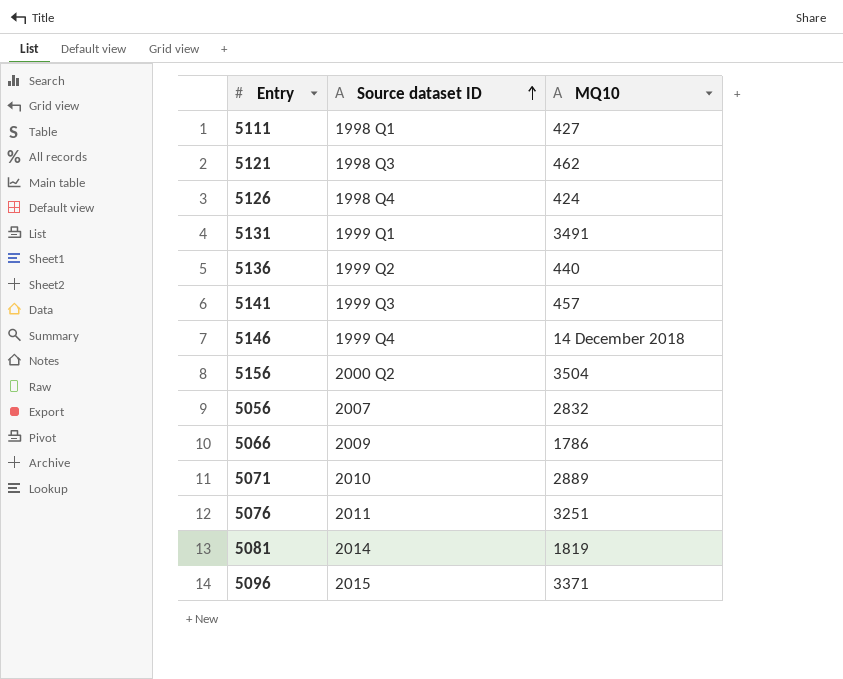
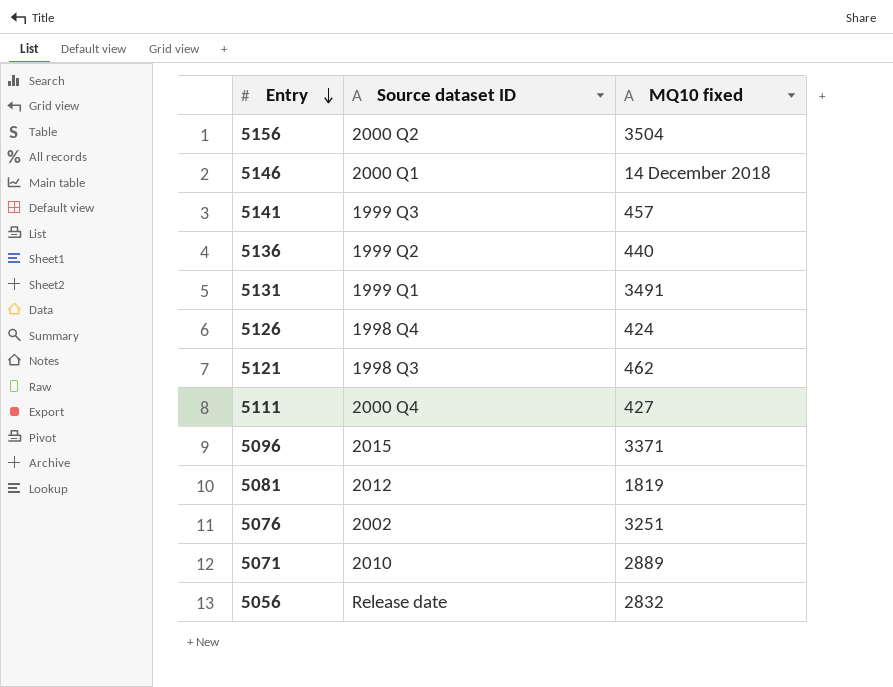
row order: Source dataset ID ascending -> Entry descending
column name: MQ10 -> MQ10 fixed
row 5066: 2009 | 1786 -> none
5146 | Source dataset ID: 1999 Q4 -> 2000 Q1
5111 | Source dataset ID: 1998 Q1 -> 2000 Q4
5081 | Source dataset ID: 2014 -> 2012
5076 | Source dataset ID: 2011 -> 2002
5056 | Source dataset ID: 2007 -> Release date

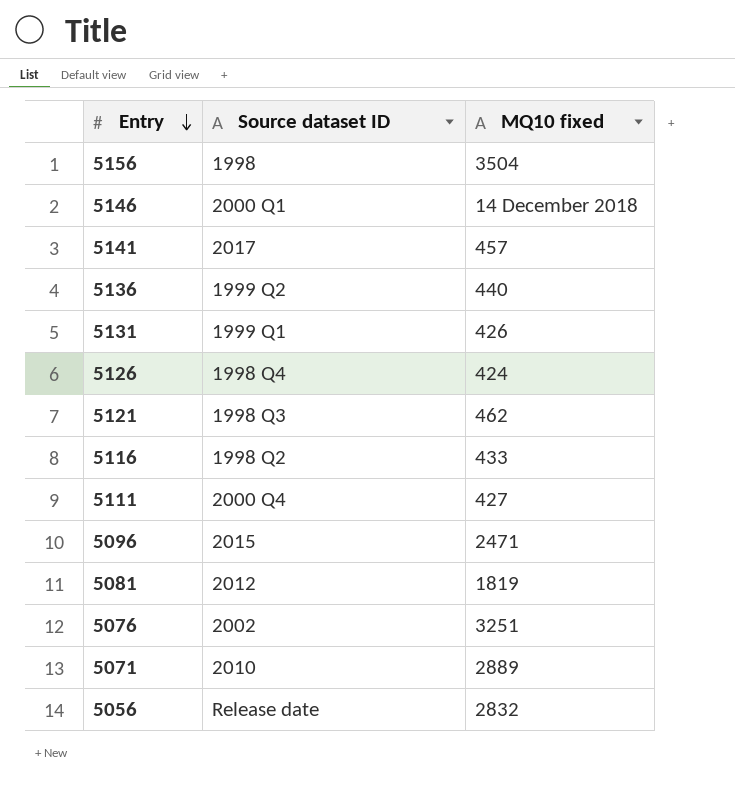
5156 | Source dataset ID: 2000 Q2 -> 1998
5141 | Source dataset ID: 1999 Q3 -> 2017
5131 | MQ10 fixed: 3491 -> 426
row 5116: none -> 1998 Q2 | 433
5096 | MQ10 fixed: 3371 -> 2471

